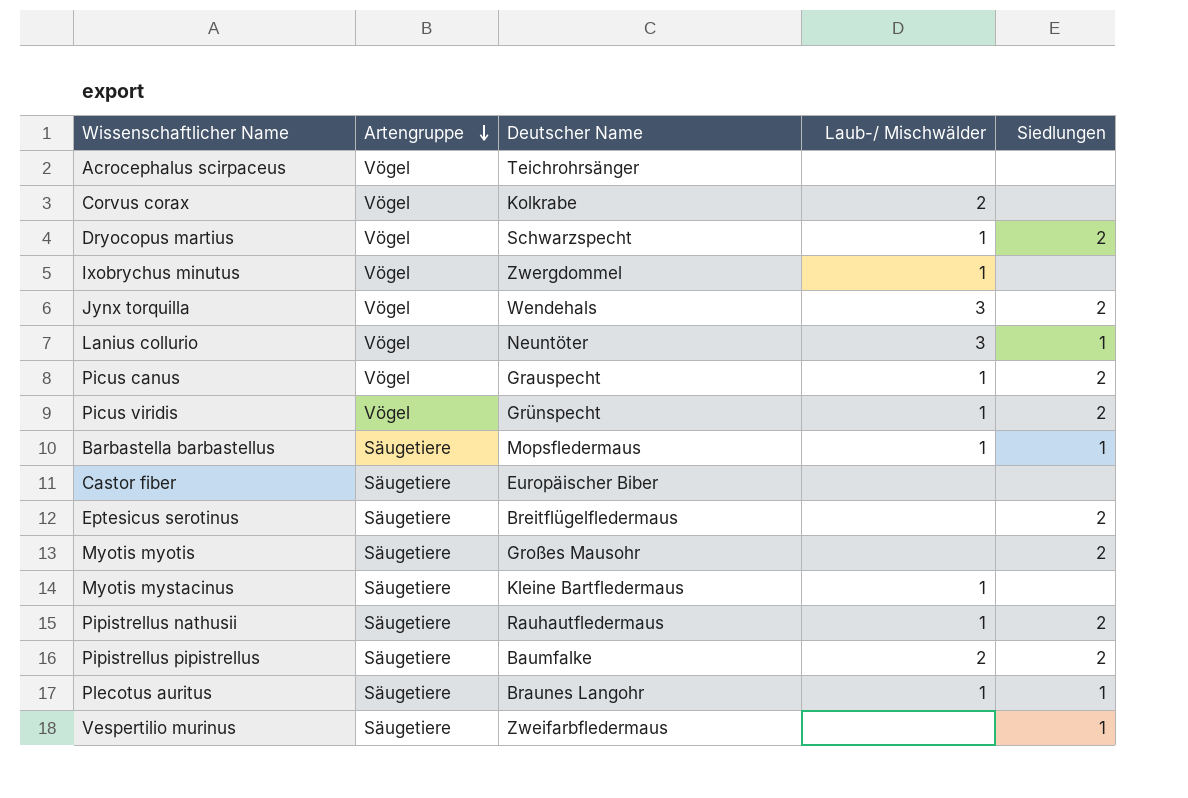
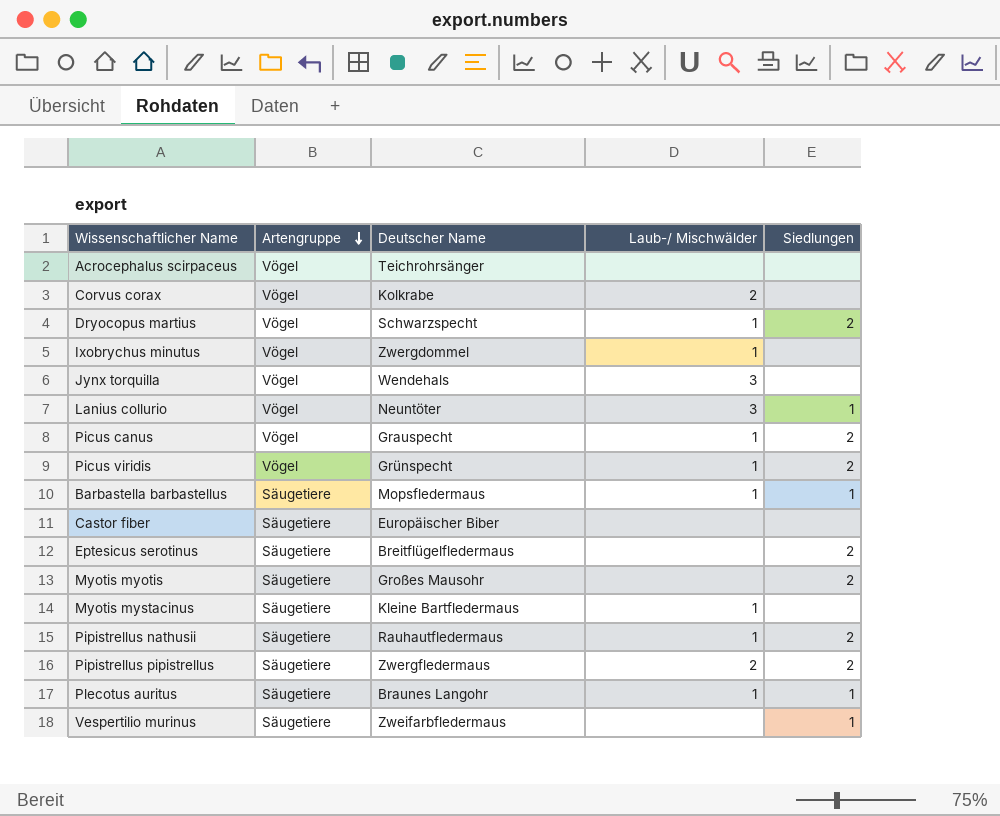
Jynx torquilla | Siedlungen: 2 -> none
Pipistrellus pipistrellus | Deutscher Name: Baumfalke -> Zwergfledermaus

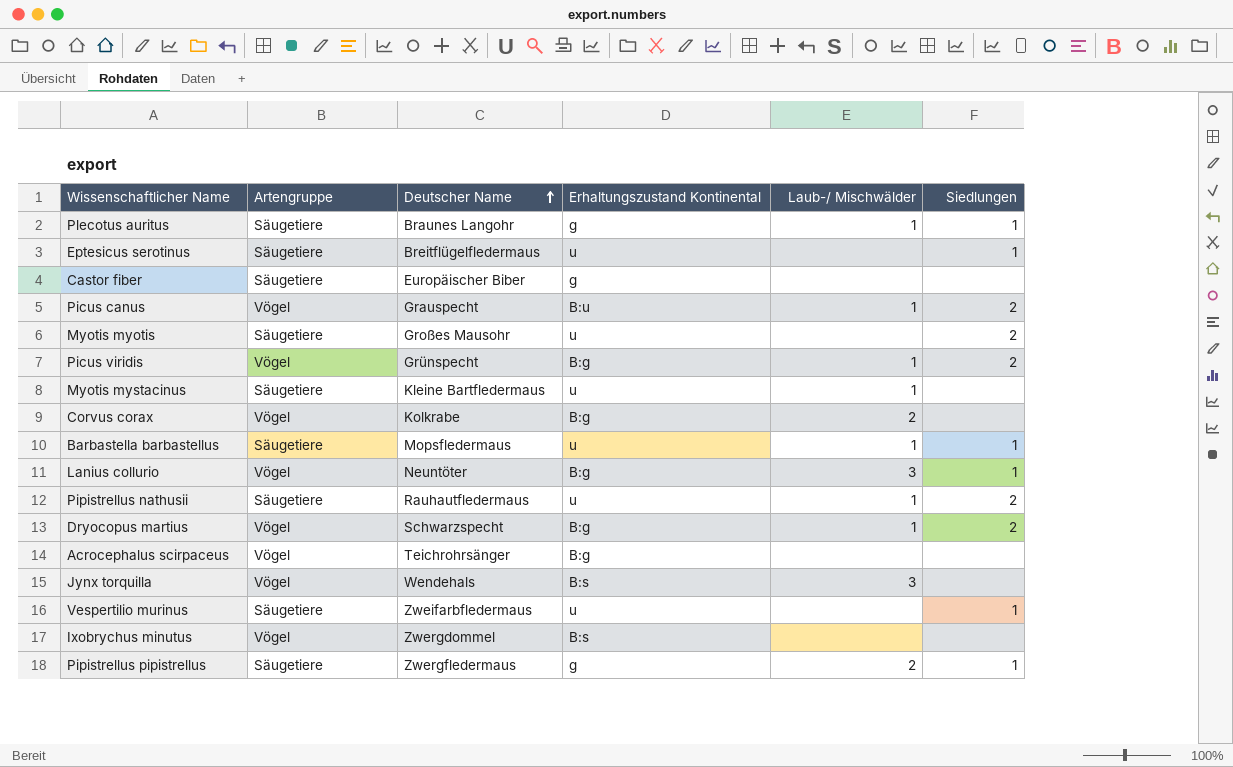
row order: Artengruppe descending -> Deutscher Name ascending
column Erhaltungszustand Kontinental | position: none -> 4
Eptesicus serotinus | Siedlungen: 2 -> 1
Ixobrychus minutus | Laub-/ Mischwälder: 1 -> none
Pipistrellus pipistrellus | Siedlungen: 2 -> 1

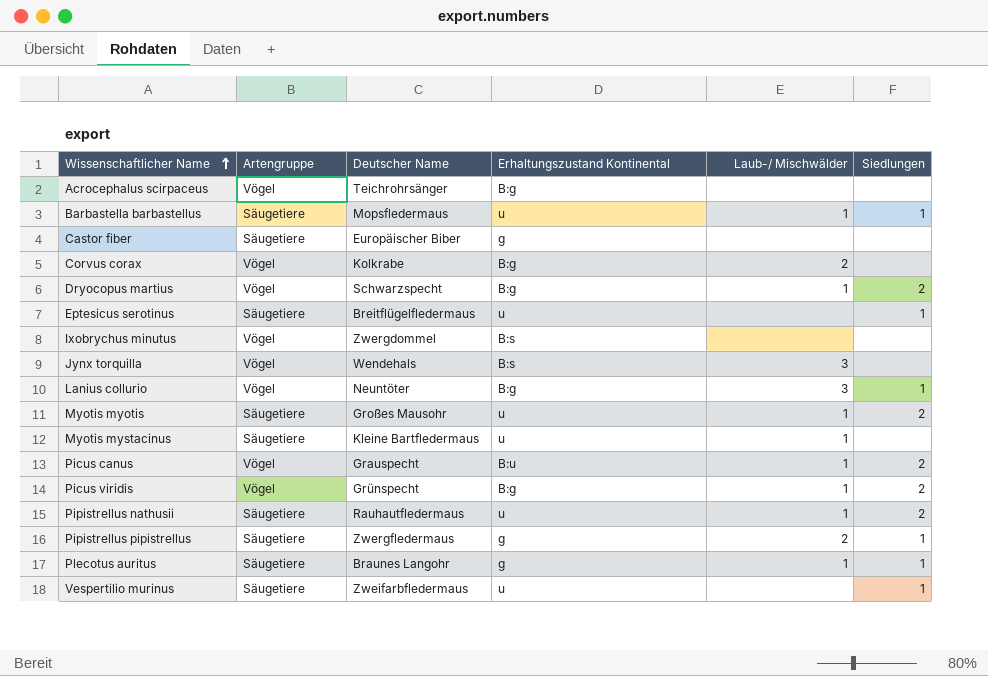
row order: Deutscher Name ascending -> Wissenschaftlicher Name ascending
Myotis myotis | Laub-/ Mischwälder: none -> 1

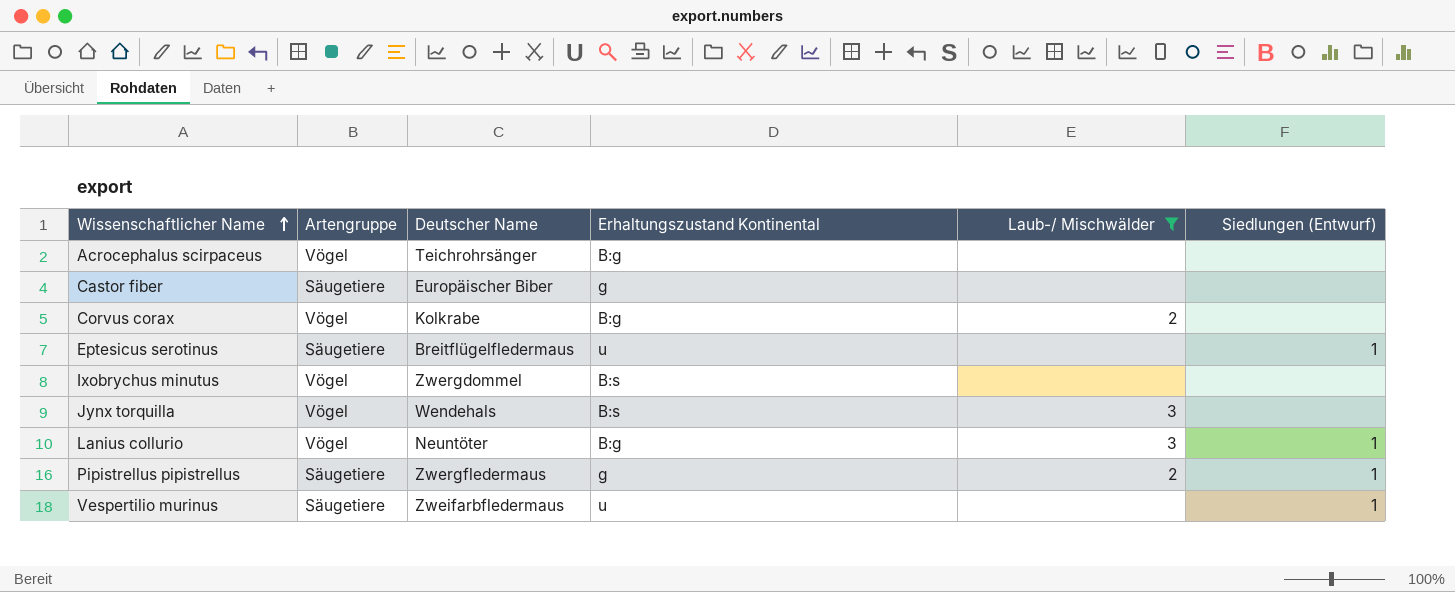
filter: none -> Laub-/ Mischwälder != 1
column name: Siedlungen -> Siedlungen (Entwurf)

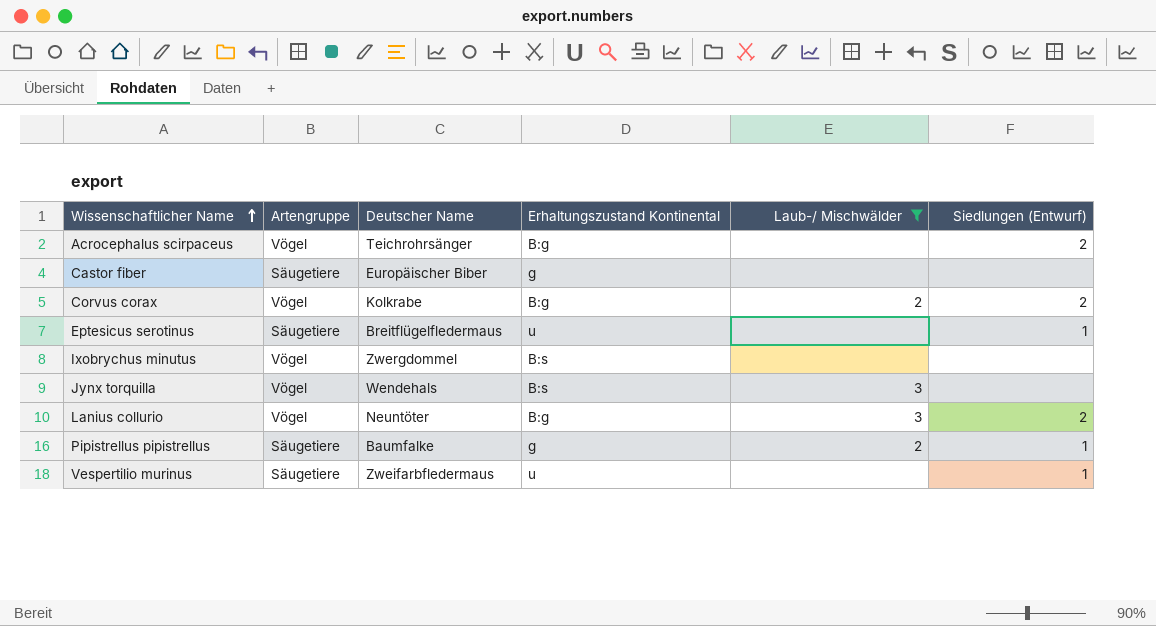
Acrocephalus scirpaceus | Siedlungen (Entwurf): none -> 2
Corvus corax | Siedlungen (Entwurf): none -> 2
Lanius collurio | Siedlungen (Entwurf): 1 -> 2
Pipistrellus pipistrellus | Deutscher Name: Zwergfledermaus -> Baumfalke

